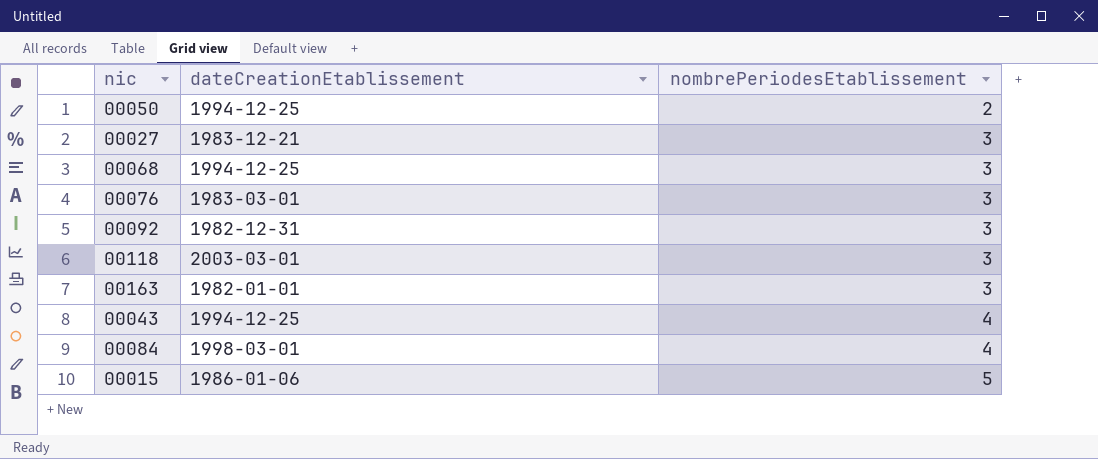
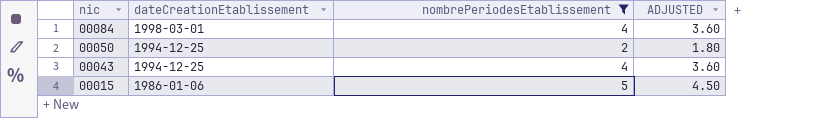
filter: none -> nombrePeriodesEtablissement != 3
row order: nombrePeriodesEtablissement ascending -> nic descending
column ADJUSTED | formula: none -> [nombrePeriodesEtablissement] * 0.9

